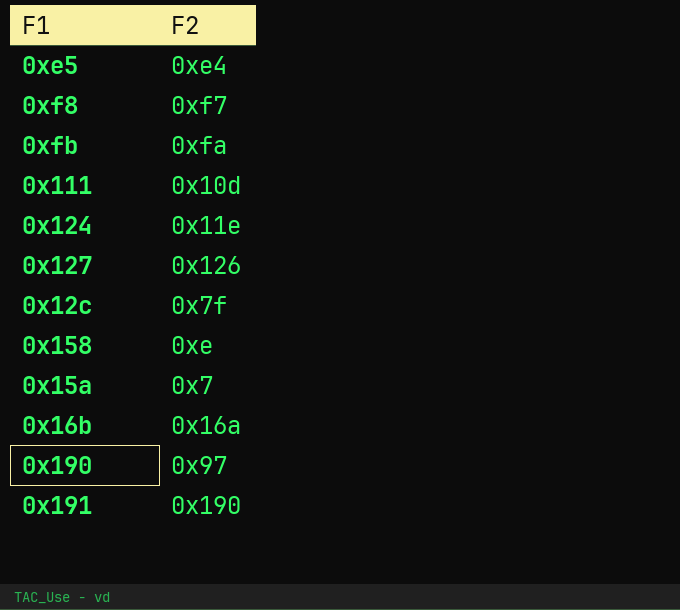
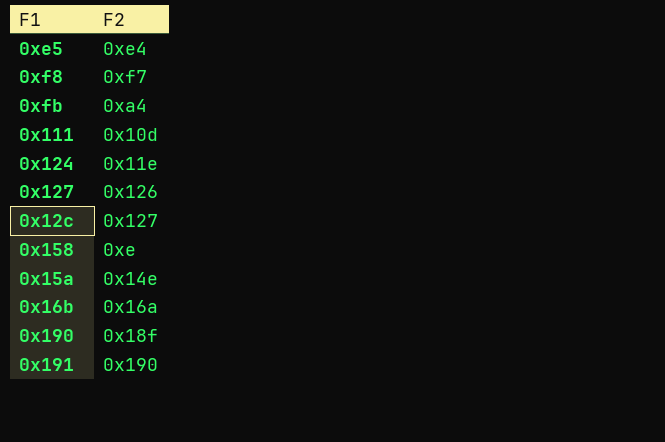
0xfb | F2: 0xfa -> 0xa4
0x12c | F2: 0x7f -> 0x127
0x15a | F2: 0x7 -> 0x14e
0x190 | F2: 0x97 -> 0x18f

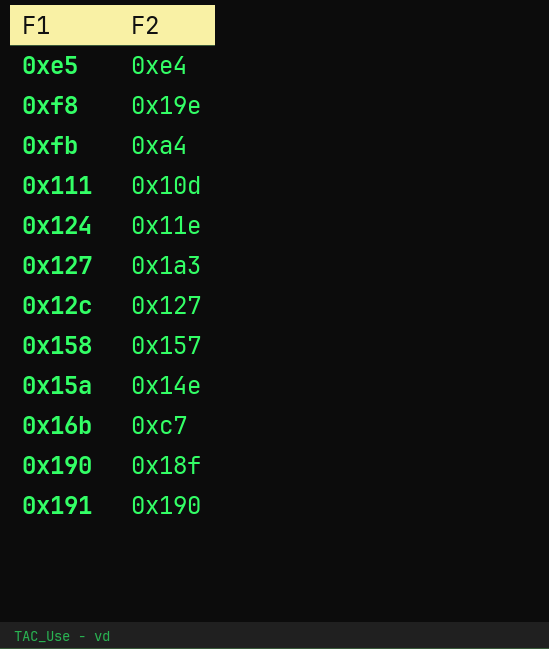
0xf8 | F2: 0xf7 -> 0x19e
0x127 | F2: 0x126 -> 0x1a3
0x158 | F2: 0xe -> 0x157
0x16b | F2: 0x16a -> 0xc7

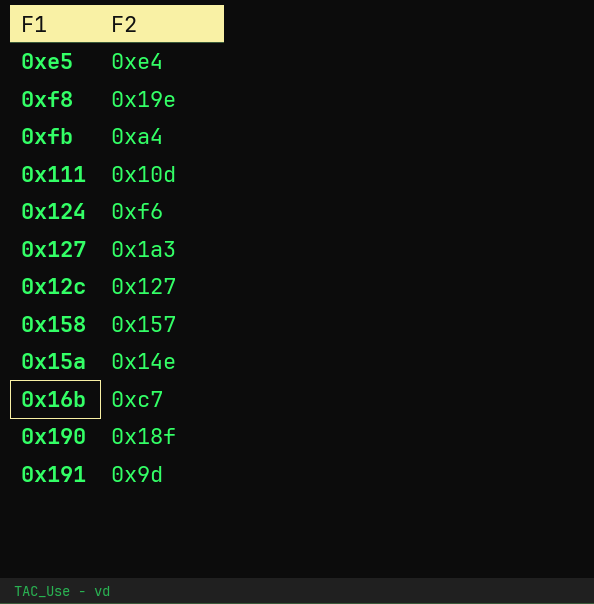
0x124 | F2: 0x11e -> 0xf6
0x191 | F2: 0x190 -> 0x9d

